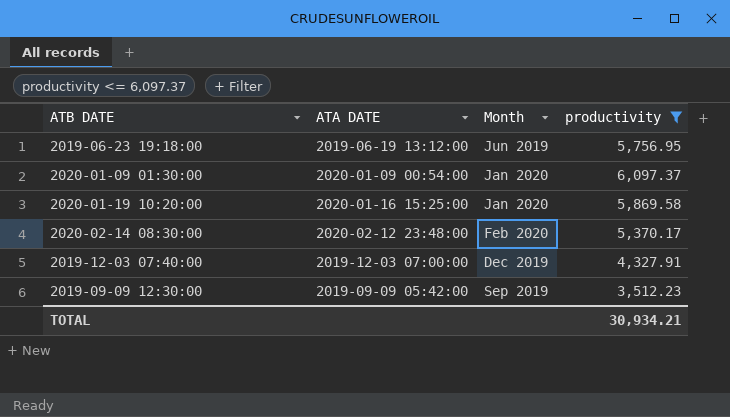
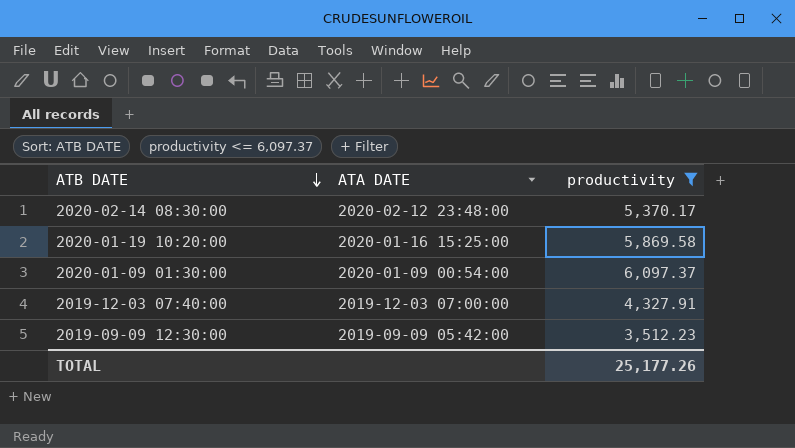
row order: none -> ATB DATE descending
column Month | position: 3 -> none
row 2019-06-23 19:18:00: 2019-06-19 13:12:00 | Jun 2019 | 5,756.95 -> none
TOTAL | productivity: 30,934.21 -> 25,177.26

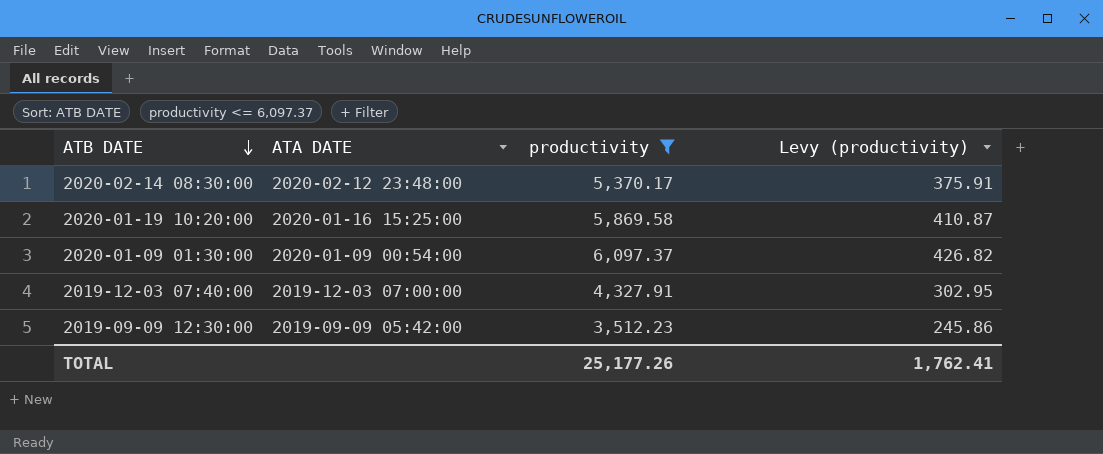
column Levy (productivity) | formula: none -> [productivity] * 0.07

